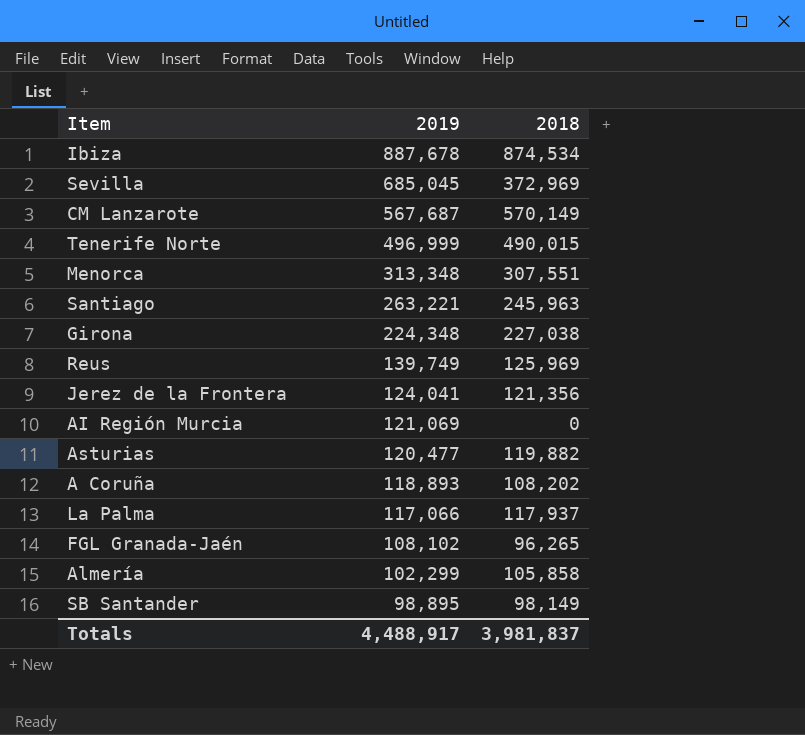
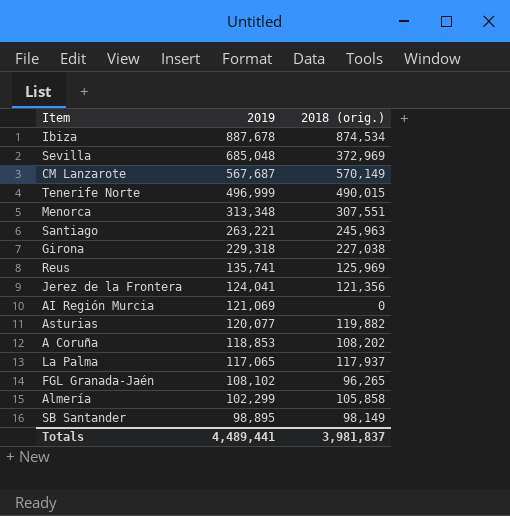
column name: 2018 -> 2018 (orig.)
Sevilla | 2019: 685,045 -> 685,048
Girona | 2019: 224,348 -> 229,318
Reus | 2019: 139,749 -> 135,741
Asturias | 2019: 120,477 -> 120,077
A Coruña | 2019: 118,893 -> 118,853
La Palma | 2019: 117,066 -> 117,065
Totals | 2019: 4,488,917 -> 4,489,441

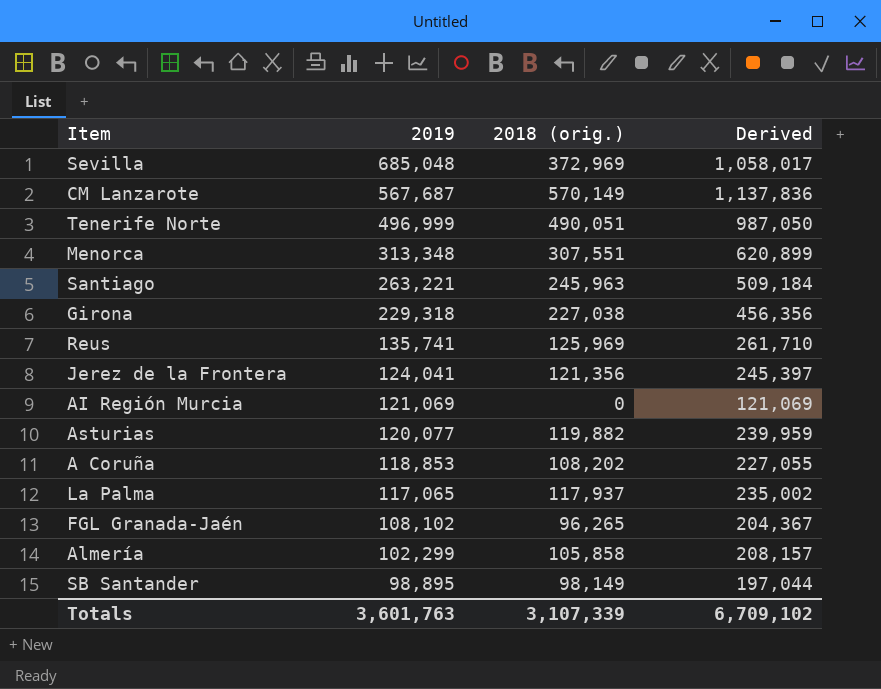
column Derived | formula: none -> [2019] + [2018 (orig.)]
row Ibiza: 887,678 | 874,534 -> none
Tenerife Norte | 2018 (orig.): 490,015 -> 490,051
Totals | 2019: 4,489,441 -> 3,601,763
Totals | 2018 (orig.): 3,981,837 -> 3,107,339

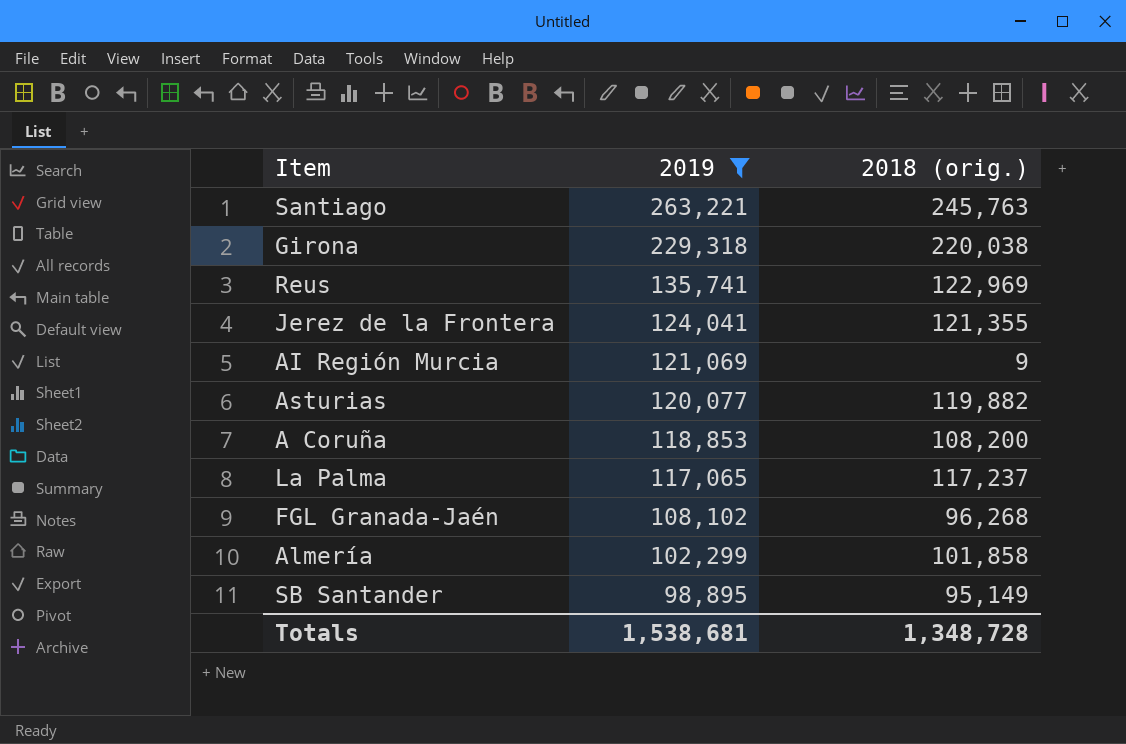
filter: none -> 2019 <= 263,221
column Derived | formula: [2019] + [2018 (orig.)] -> none
Santiago | 2018 (orig.): 245,963 -> 245,763
Girona | 2018 (orig.): 227,038 -> 220,038
Reus | 2018 (orig.): 125,969 -> 122,969
Jerez de la Frontera | 2018 (orig.): 121,356 -> 121,355
AI Región Murcia | 2018 (orig.): 0 -> 9
A Coruña | 2018 (orig.): 108,202 -> 108,200
La Palma | 2018 (orig.): 117,937 -> 117,237
FGL Granada-Jaén | 2018 (orig.): 96,265 -> 96,268
Almería | 2018 (orig.): 105,858 -> 101,858
SB Santander | 2018 (orig.): 98,149 -> 95,149
Totals | 2019: 3,601,763 -> 1,538,681
Totals | 2018 (orig.): 3,107,339 -> 1,348,728

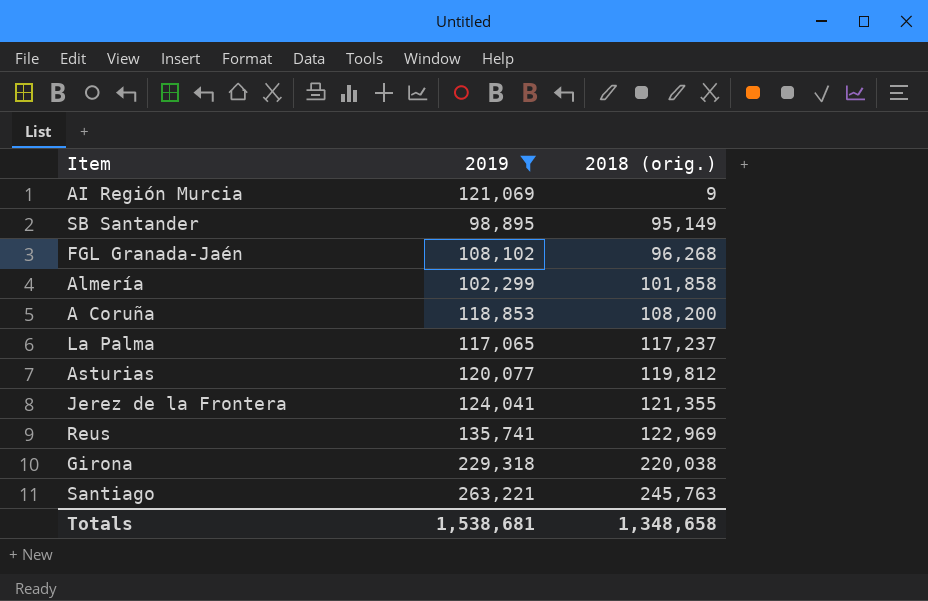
row order: 2019 descending -> 2018 (orig.) ascending
Asturias | 2018 (orig.): 119,882 -> 119,812
Totals | 2018 (orig.): 1,348,728 -> 1,348,658

